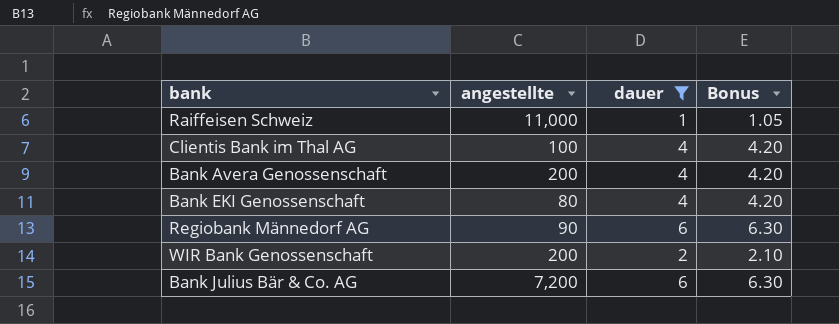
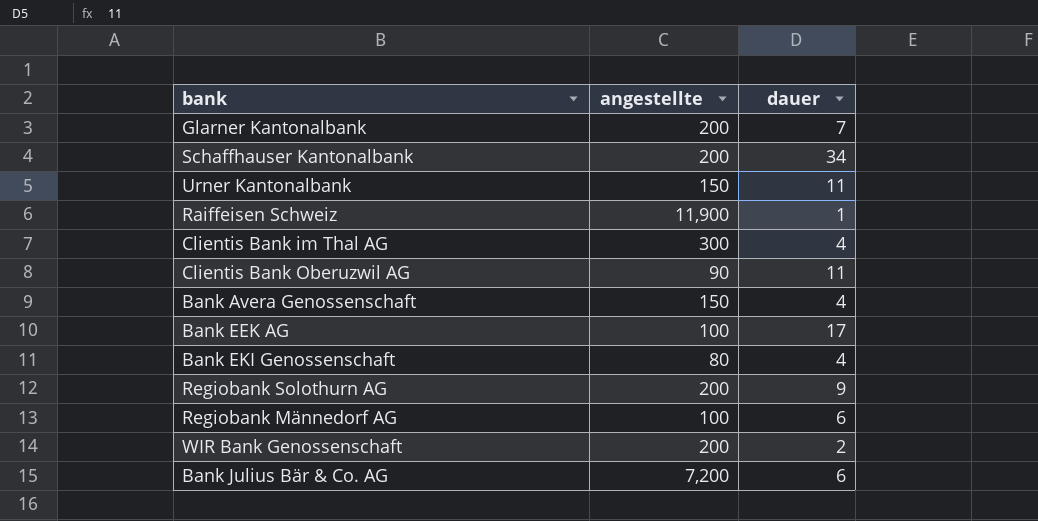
filter: dauer <= 6 -> none
column Bonus | formula: [dauer] * 1.05 -> none
Raiffeisen Schweiz | angestellte: 11,000 -> 11,900
Clientis Bank im Thal AG | angestellte: 100 -> 300
Bank Avera Genossenschaft | angestellte: 200 -> 150
Regiobank Männedorf AG | angestellte: 90 -> 100

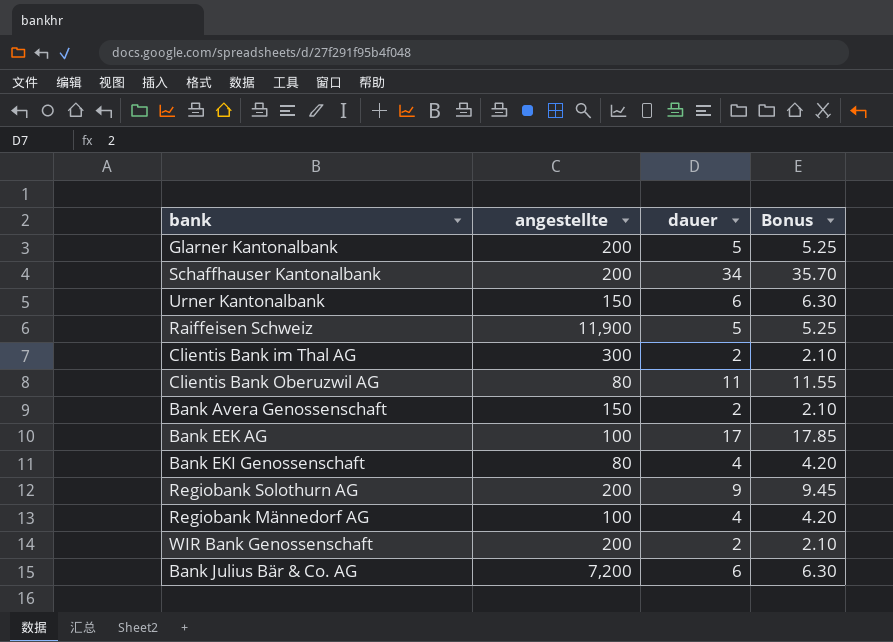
column Bonus | formula: none -> [dauer] * 1.05
Glarner Kantonalbank | dauer: 7 -> 5
Urner Kantonalbank | dauer: 11 -> 6
Raiffeisen Schweiz | dauer: 1 -> 5
Clientis Bank im Thal AG | dauer: 4 -> 2
Clientis Bank Oberuzwil AG | angestellte: 90 -> 80
Bank Avera Genossenschaft | dauer: 4 -> 2
Regiobank Männedorf AG | dauer: 6 -> 4

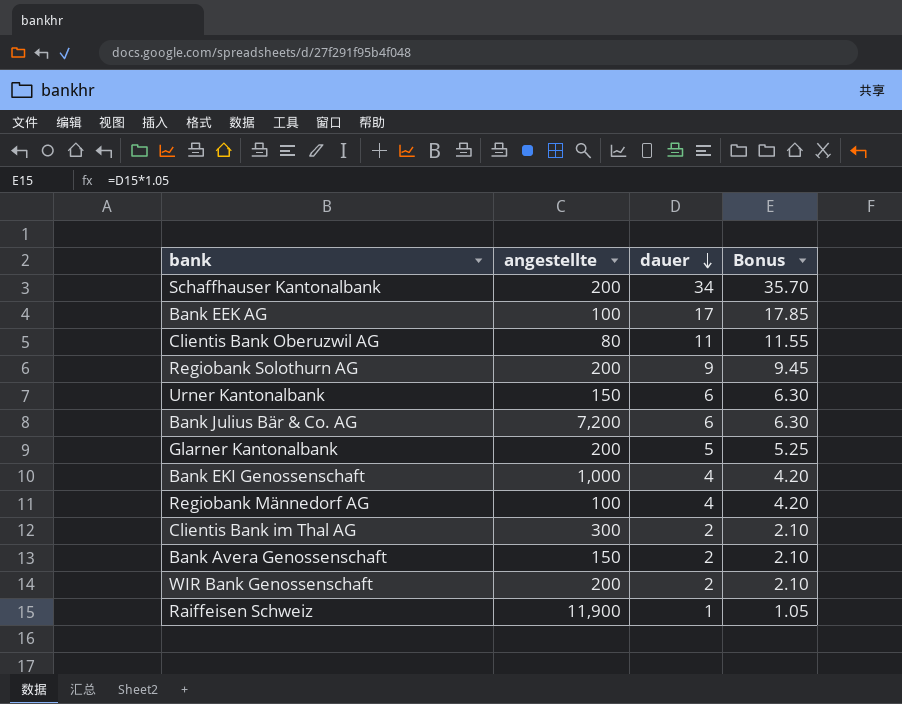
row order: none -> dauer descending
Bank EKI Genossenschaft | angestellte: 80 -> 1,000
Raiffeisen Schweiz | dauer: 5 -> 1
Raiffeisen Schweiz | Bonus: 5.25 -> 1.05

